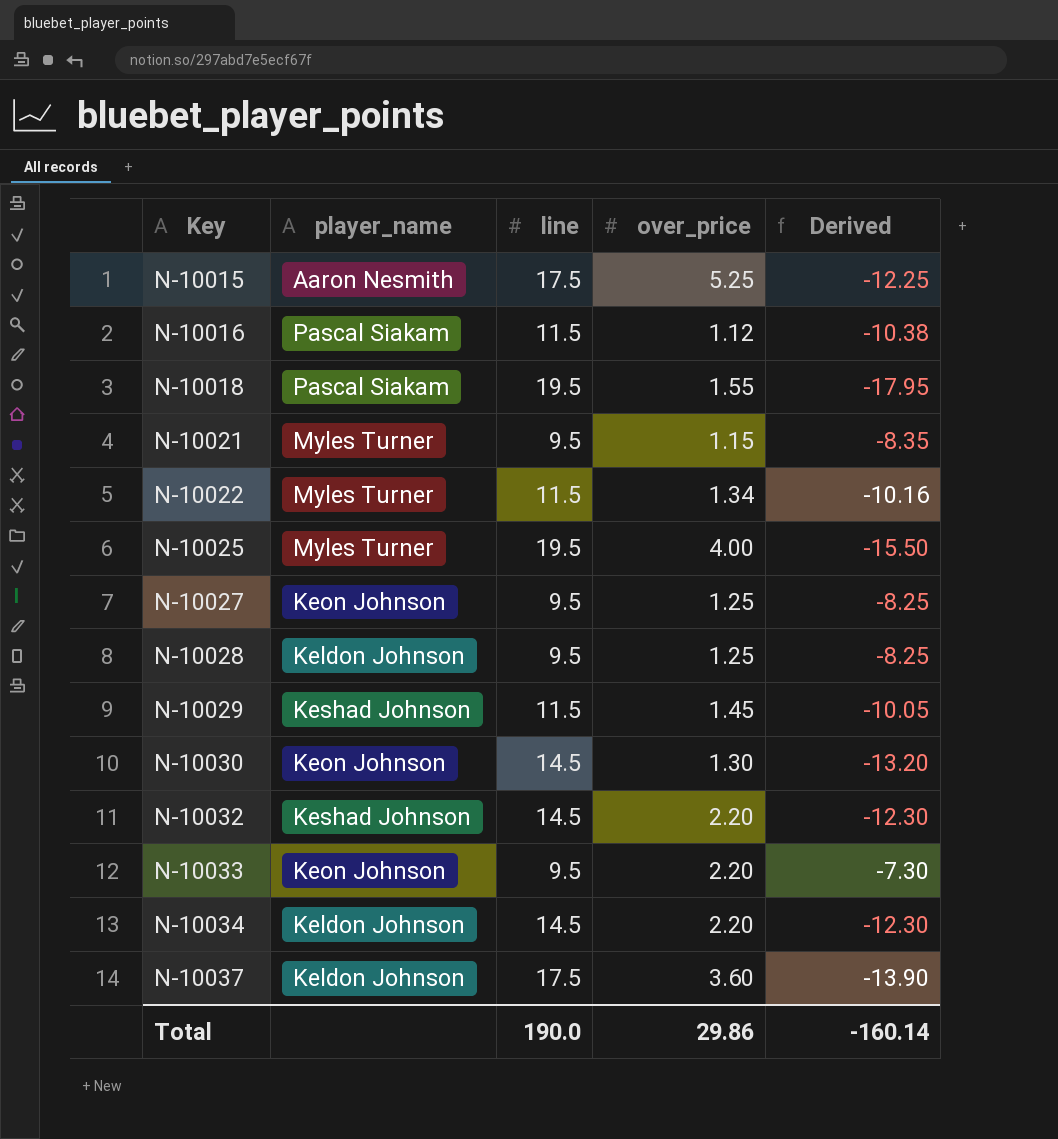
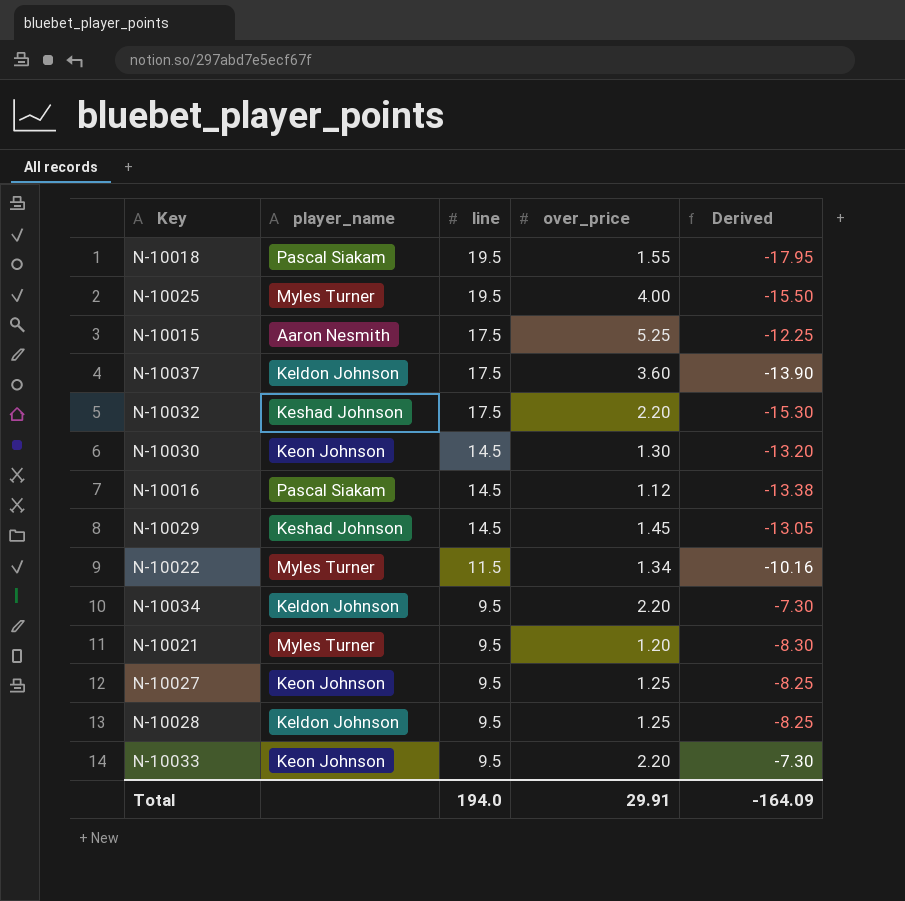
row order: Key ascending -> line descending
N-10032 | line: 14.5 -> 17.5
N-10032 | Derived: -12.30 -> -15.30
N-10016 | line: 11.5 -> 14.5
N-10016 | Derived: -10.38 -> -13.38
N-10029 | line: 11.5 -> 14.5
N-10029 | Derived: -10.05 -> -13.05
N-10034 | line: 14.5 -> 9.5
N-10034 | Derived: -12.30 -> -7.30
N-10021 | over_price: 1.15 -> 1.20
N-10021 | Derived: -8.35 -> -8.30
Total | line: 190.0 -> 194.0
Total | over_price: 29.86 -> 29.91
Total | Derived: -160.14 -> -164.09

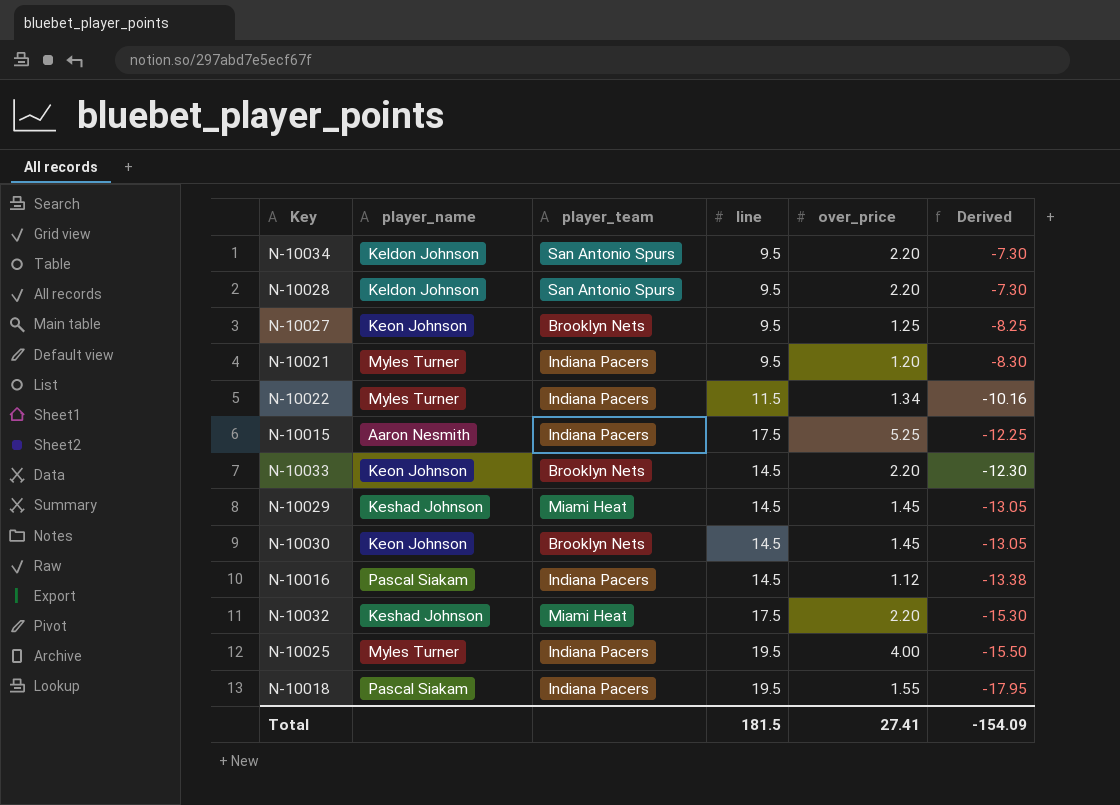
row order: line descending -> Derived descending
column player_team | position: none -> 3
row N-10037: Keldon Johnson | 17.5 | 3.60 | -13.90 -> none
N-10028 | over_price: 1.25 -> 2.20
N-10028 | Derived: -8.25 -> -7.30
N-10033 | line: 9.5 -> 14.5
N-10033 | Derived: -7.30 -> -12.30
N-10030 | over_price: 1.30 -> 1.45
N-10030 | Derived: -13.20 -> -13.05
Total | line: 194.0 -> 181.5
Total | over_price: 29.91 -> 27.41
Total | Derived: -164.09 -> -154.09

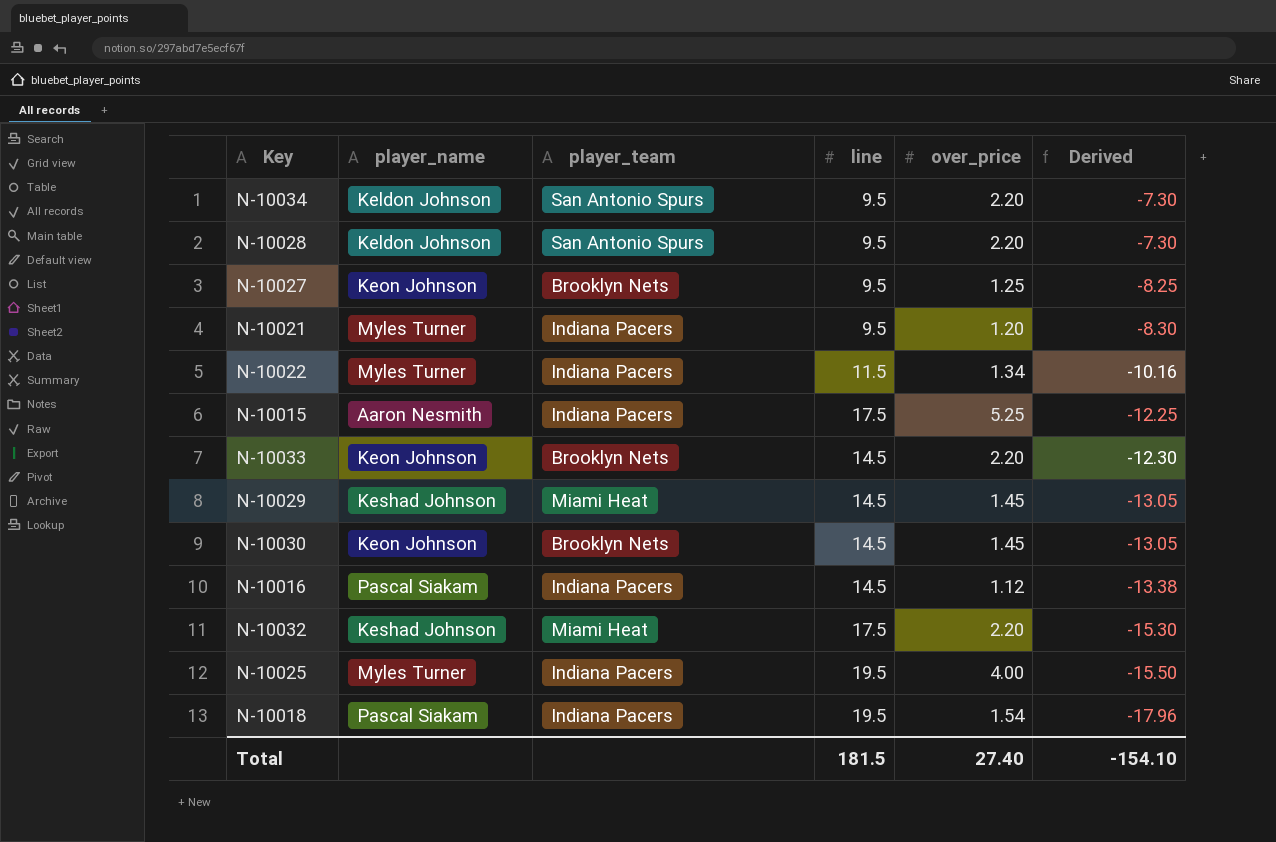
N-10018 | over_price: 1.55 -> 1.54
N-10018 | Derived: -17.95 -> -17.96
Total | over_price: 27.41 -> 27.40
Total | Derived: -154.09 -> -154.10

